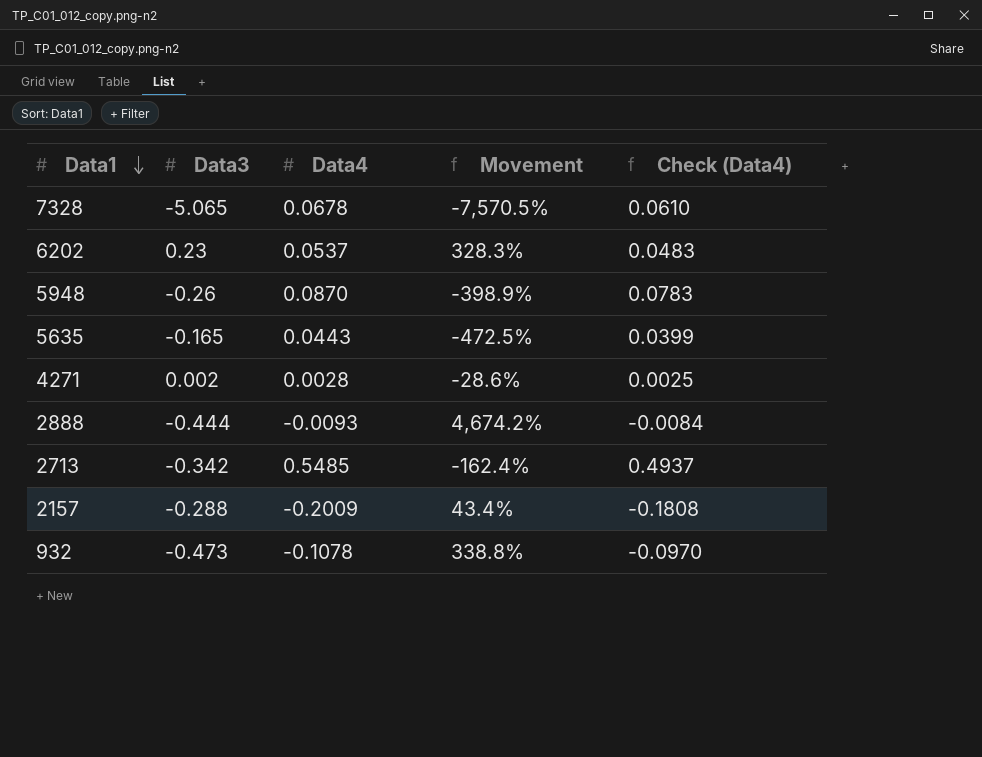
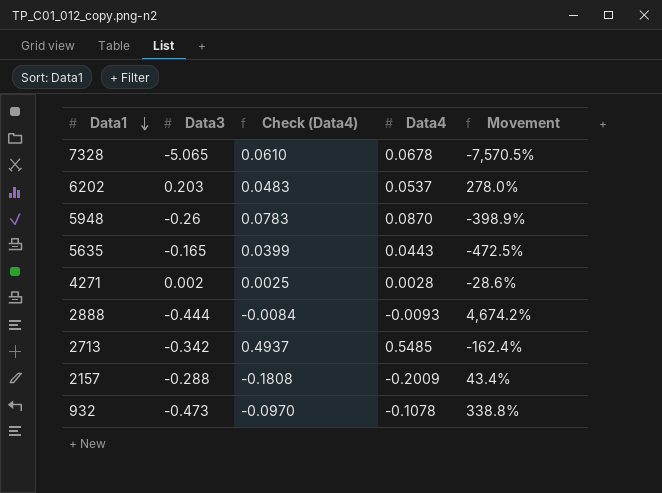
column Check (Data4) | position: 5 -> 3
6202 | Data3: 0.23 -> 0.203
6202 | Movement: 328.3% -> 278.0%

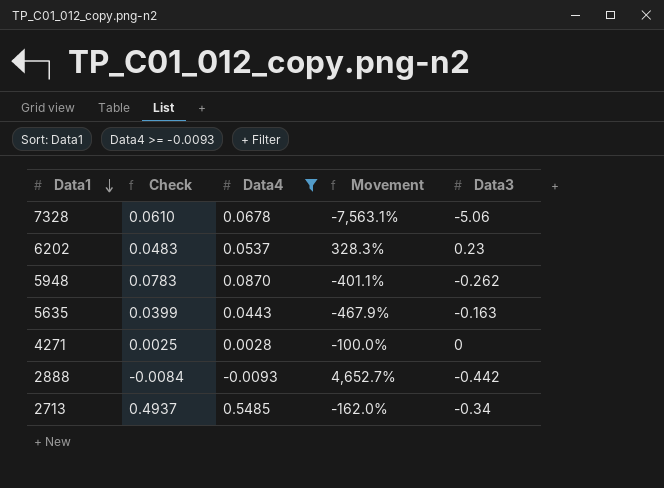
filter: none -> Data4 >= -0.0093
column name: Check (Data4) -> Check
column Data3 | position: 2 -> 5
7328 | Movement: -7,570.5% -> -7,563.1%
7328 | Data3: -5.065 -> -5.06
6202 | Movement: 278.0% -> 328.3%
6202 | Data3: 0.203 -> 0.23
5948 | Movement: -398.9% -> -401.1%
5948 | Data3: -0.26 -> -0.262
5635 | Movement: -472.5% -> -467.9%
5635 | Data3: -0.165 -> -0.163
4271 | Movement: -28.6% -> -100.0%
4271 | Data3: 0.002 -> 0
2888 | Movement: 4,674.2% -> 4,652.7%
2888 | Data3: -0.444 -> -0.442
2713 | Movement: -162.4% -> -162.0%
2713 | Data3: -0.342 -> -0.34

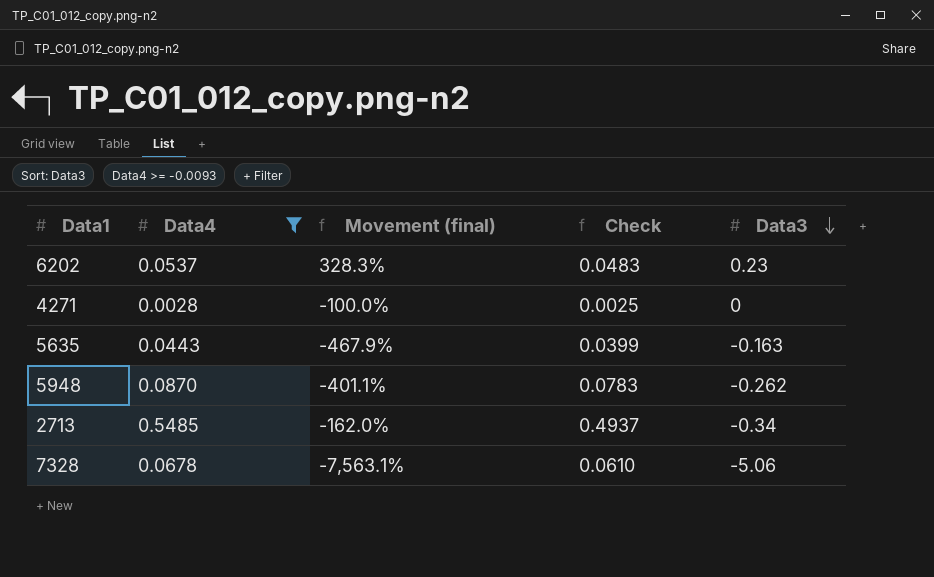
row order: Data1 descending -> Data3 descending
column name: Movement -> Movement (final)
column Check | position: 2 -> 4
row 2888: -0.0084 | -0.0093 | 4,652.7% | -0.442 -> none

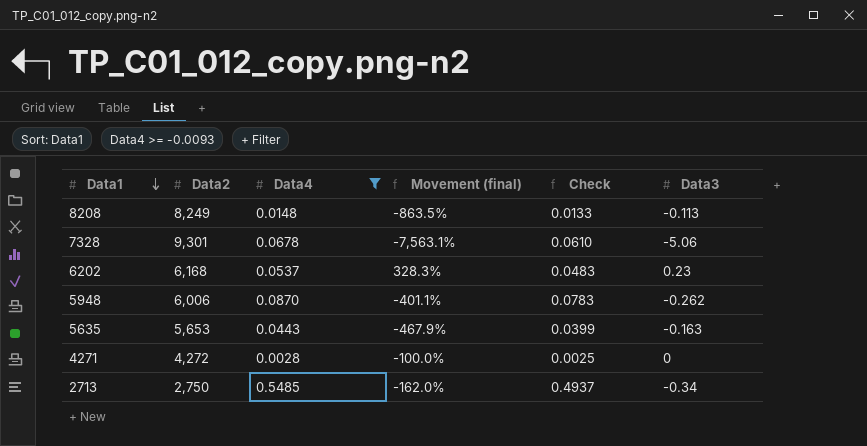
row order: Data3 descending -> Data1 descending
column Data2 | position: none -> 2
row 8208: none -> 8,249 | 0.0148 | -863.5% | 0.0133 | -0.113

